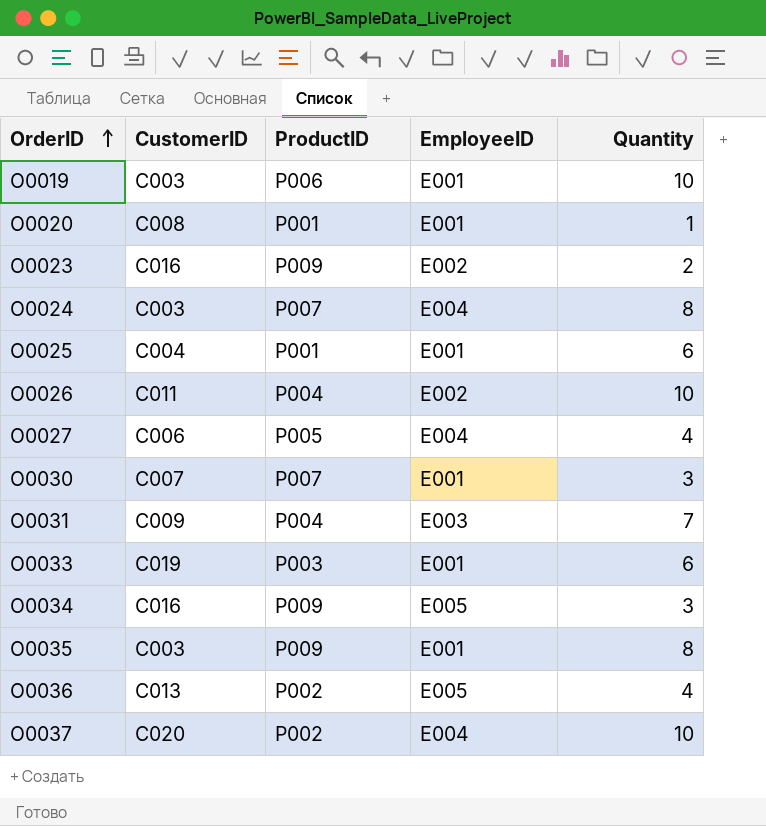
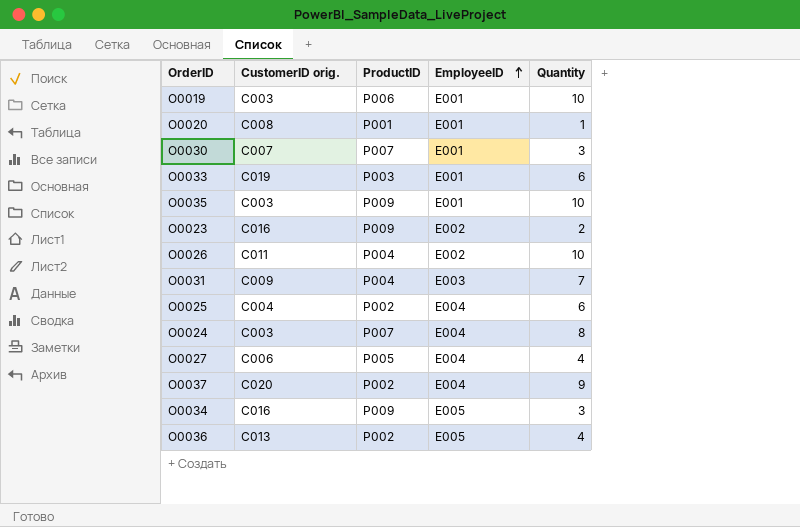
row order: OrderID ascending -> EmployeeID ascending
column name: CustomerID -> CustomerID orig.
O0035 | Quantity: 8 -> 10
O0025 | ProductID: P001 -> P002
O0025 | EmployeeID: E001 -> E004
O0037 | Quantity: 10 -> 9

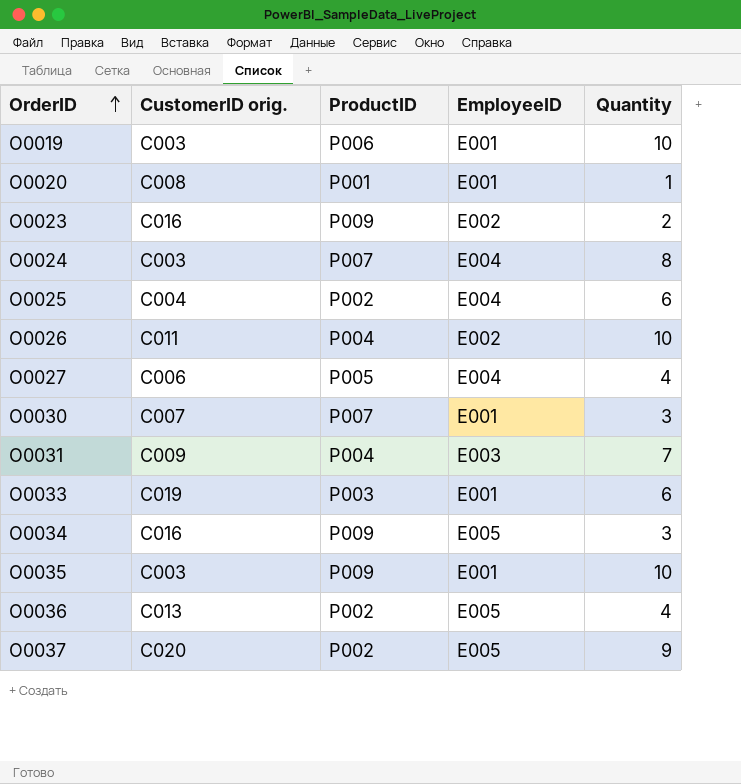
row order: EmployeeID ascending -> OrderID ascending
O0037 | EmployeeID: E004 -> E005

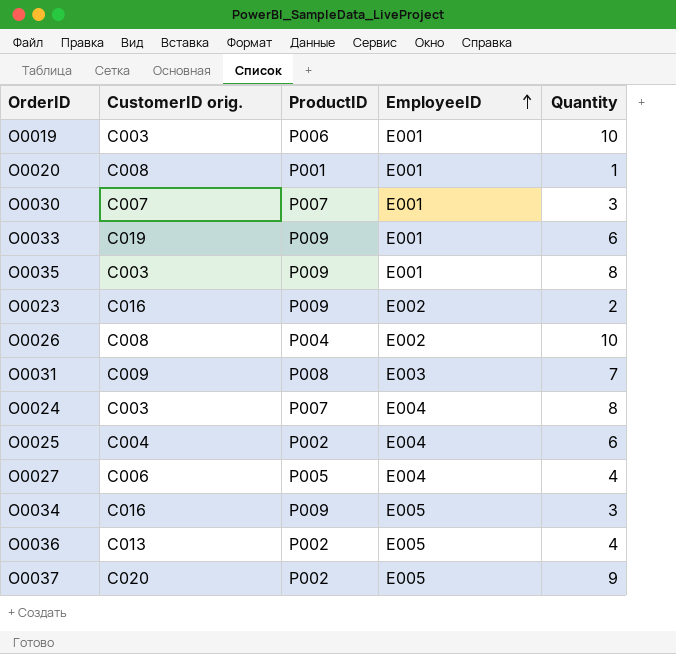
row order: OrderID ascending -> EmployeeID ascending
O0033 | ProductID: P003 -> P009
O0035 | Quantity: 10 -> 8
O0026 | CustomerID orig.: C011 -> C008
O0031 | ProductID: P004 -> P008

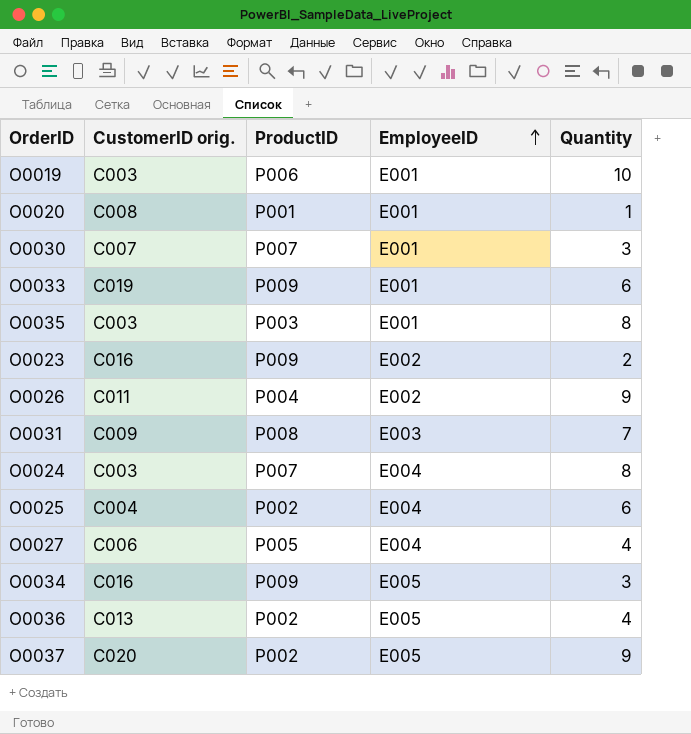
O0035 | ProductID: P009 -> P003
O0026 | CustomerID orig.: C008 -> C011
O0026 | Quantity: 10 -> 9

